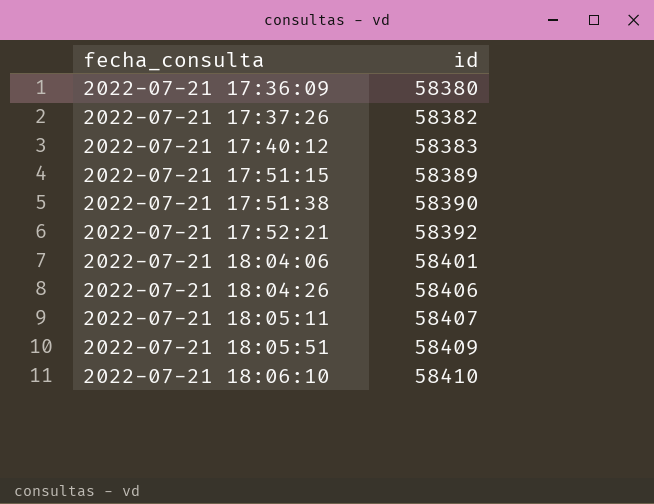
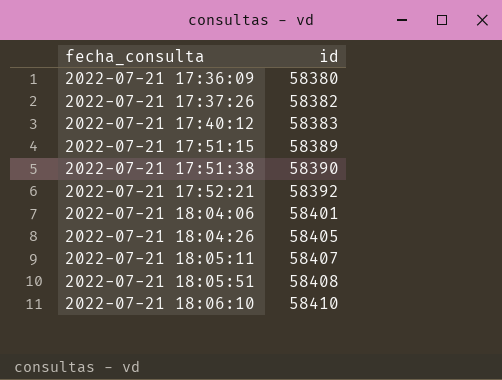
2022-07-21 18:04:26 | id: 58406 -> 58405
2022-07-21 18:05:51 | id: 58409 -> 58408

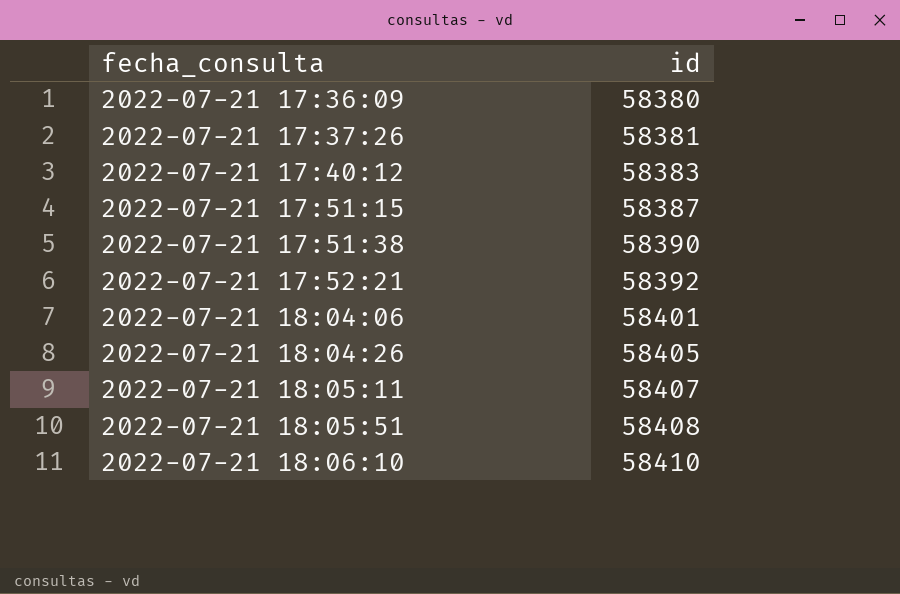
2022-07-21 17:37:26 | id: 58382 -> 58381
2022-07-21 17:51:15 | id: 58389 -> 58387

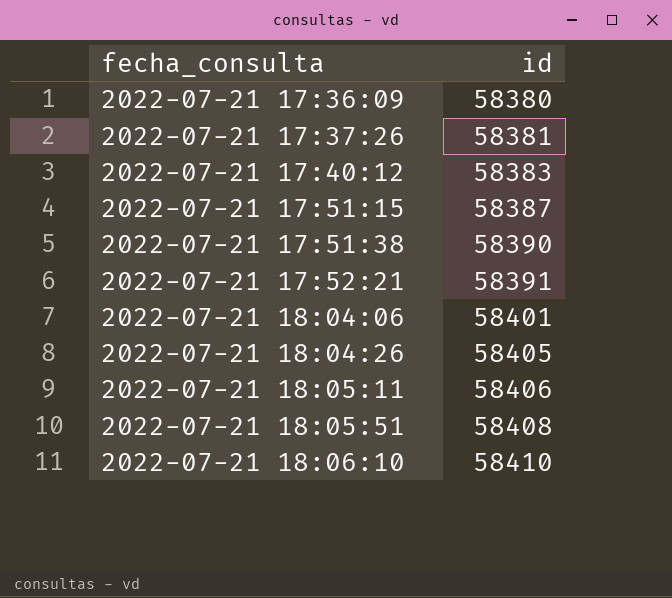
2022-07-21 17:52:21 | id: 58392 -> 58391
2022-07-21 18:05:11 | id: 58407 -> 58406

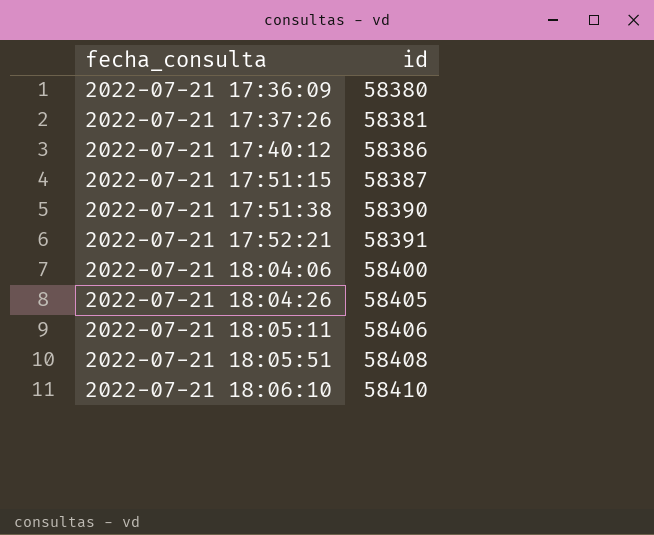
2022-07-21 17:40:12 | id: 58383 -> 58386
2022-07-21 18:04:06 | id: 58401 -> 58400

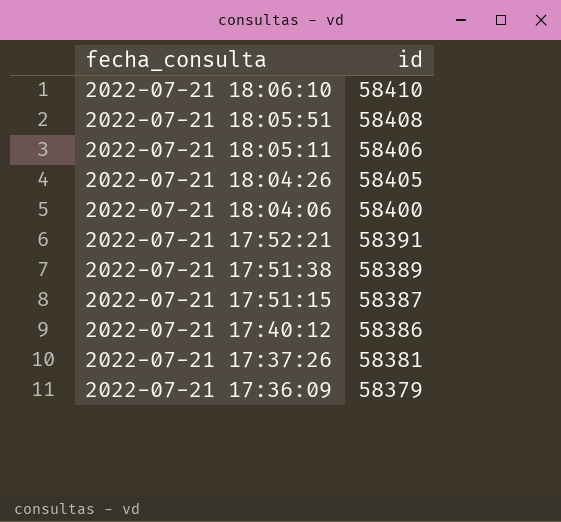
row order: fecha_consulta ascending -> fecha_consulta descending
2022-07-21 17:51:38 | id: 58390 -> 58389
2022-07-21 17:36:09 | id: 58380 -> 58379

